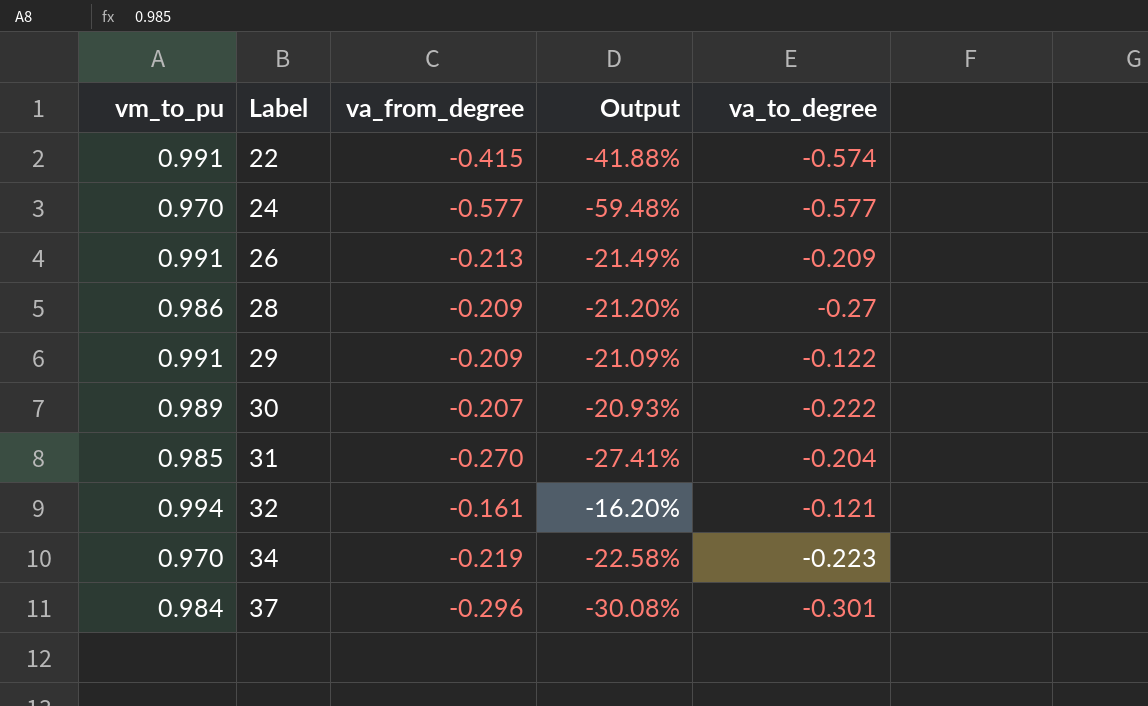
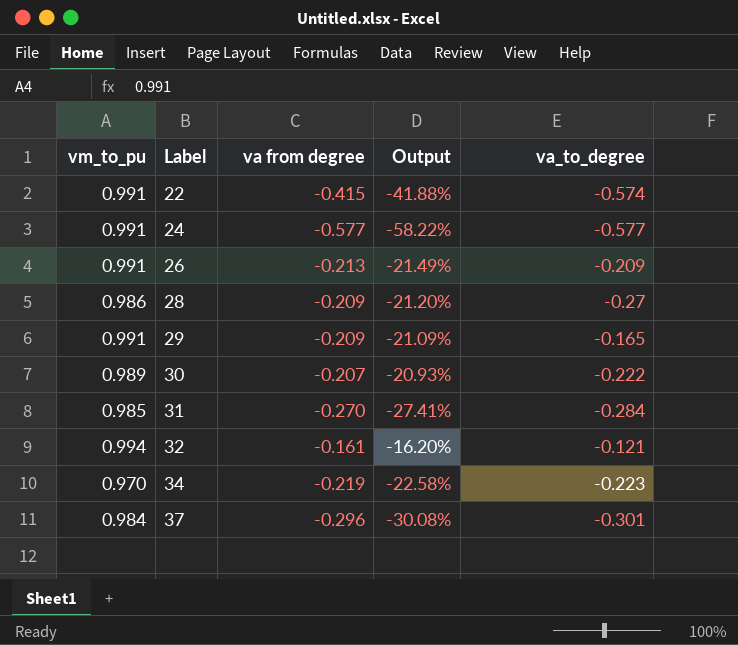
column name: va_from_degree -> va from degree
24 | vm_to_pu: 0.970 -> 0.991
24 | Output: -59.48% -> -58.22%
29 | va_to_degree: -0.122 -> -0.165
31 | va_to_degree: -0.204 -> -0.284

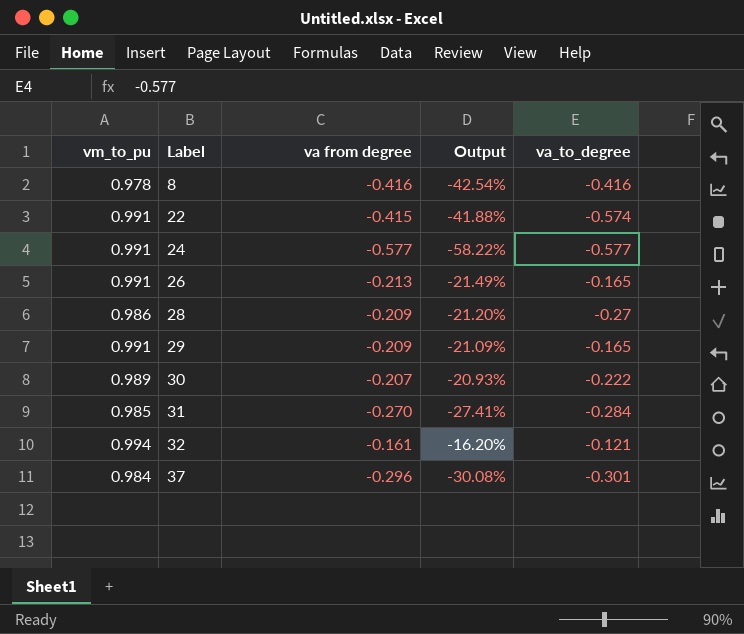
row 34: 0.970 | -0.219 | -22.58% | -0.223 -> none
row 8: none -> 0.978 | -0.416 | -42.54% | -0.416
26 | va_to_degree: -0.209 -> -0.165

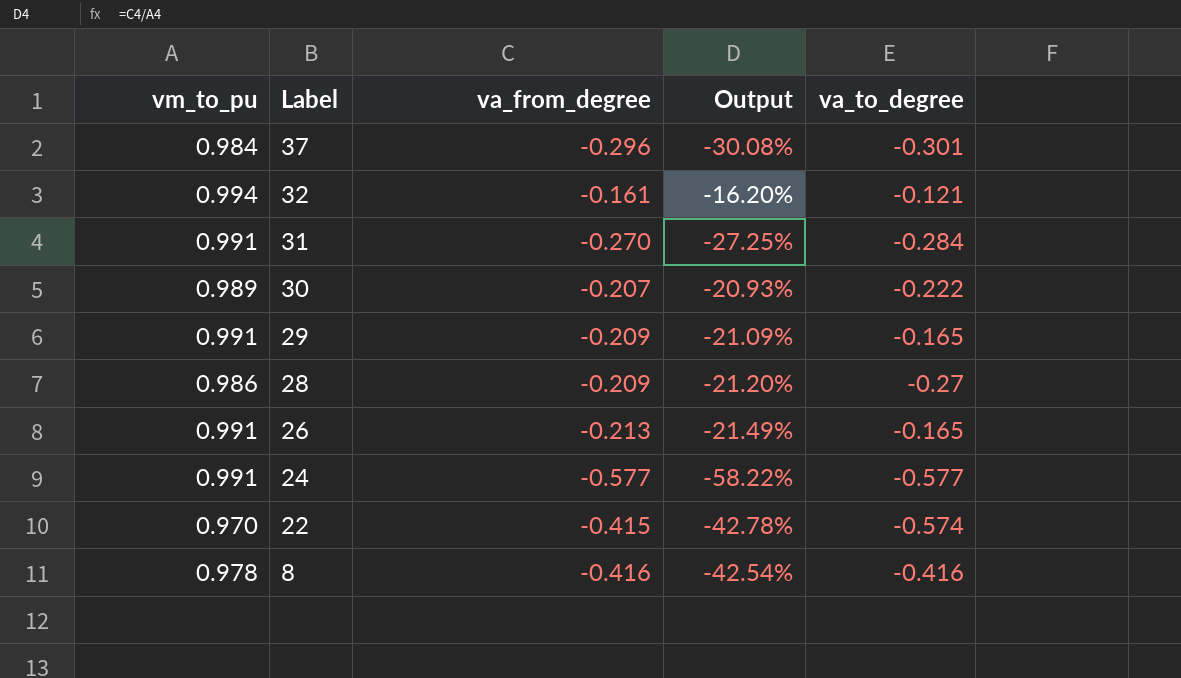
row order: Label ascending -> Label descending
column name: va from degree -> va_from_degree
31 | vm_to_pu: 0.985 -> 0.991
31 | Output: -27.41% -> -27.25%
22 | vm_to_pu: 0.991 -> 0.970
22 | Output: -41.88% -> -42.78%

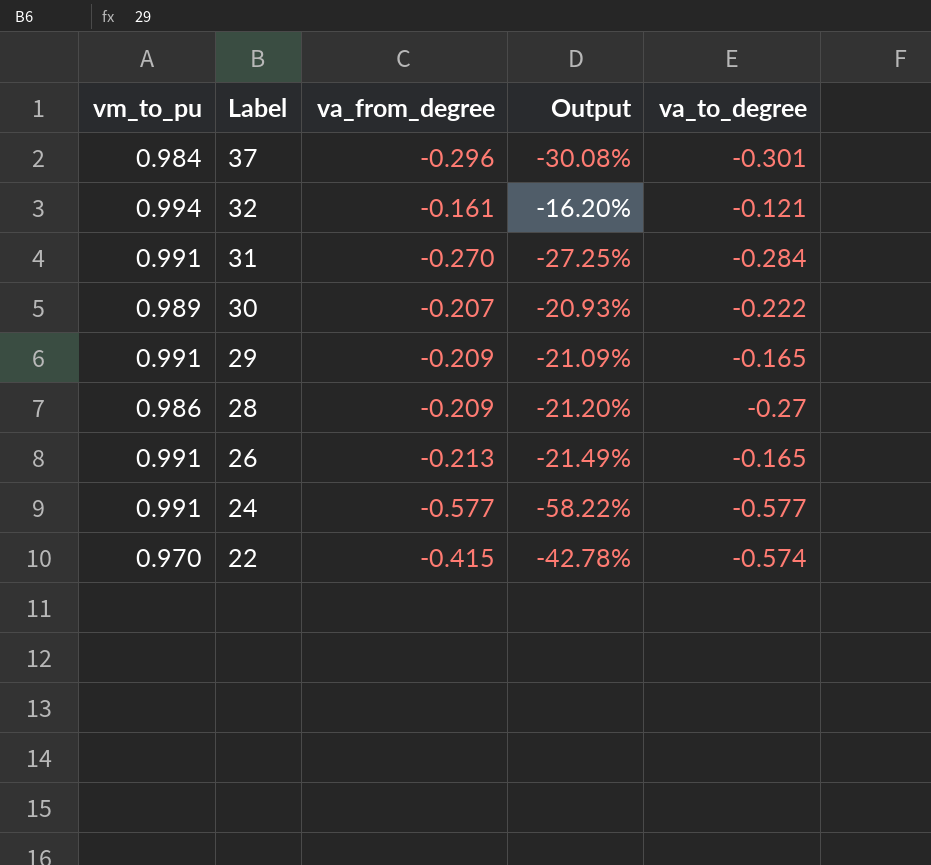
row 8: 0.978 | -0.416 | -42.54% | -0.416 -> none

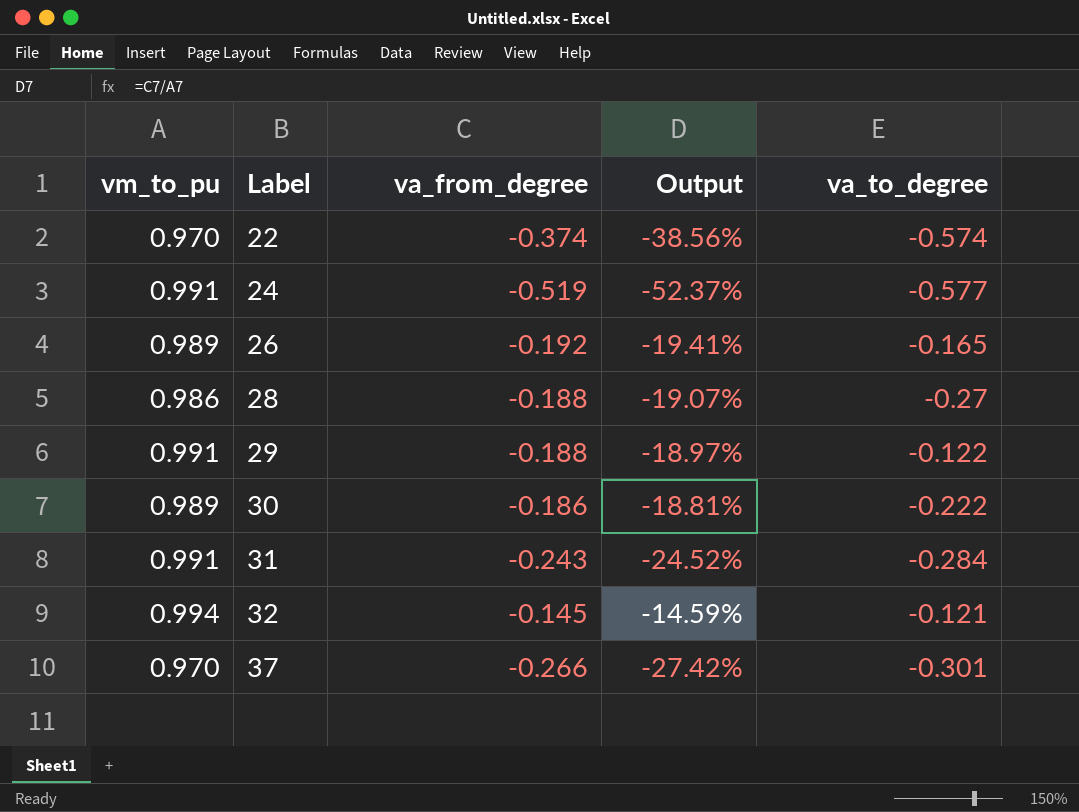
row order: Label descending -> Label ascending
22 | va_from_degree: -0.415 -> -0.374
22 | Output: -42.78% -> -38.56%
24 | va_from_degree: -0.577 -> -0.519
24 | Output: -58.22% -> -52.37%
26 | vm_to_pu: 0.991 -> 0.989
26 | va_from_degree: -0.213 -> -0.192
26 | Output: -21.49% -> -19.41%
28 | va_from_degree: -0.209 -> -0.188
28 | Output: -21.20% -> -19.07%
29 | va_from_degree: -0.209 -> -0.188
29 | Output: -21.09% -> -18.97%
29 | va_to_degree: -0.165 -> -0.122
30 | va_from_degree: -0.207 -> -0.186
30 | Output: -20.93% -> -18.81%
31 | va_from_degree: -0.270 -> -0.243
31 | Output: -27.25% -> -24.52%
32 | va_from_degree: -0.161 -> -0.145
32 | Output: -16.20% -> -14.59%
37 | vm_to_pu: 0.984 -> 0.970
37 | va_from_degree: -0.296 -> -0.266
37 | Output: -30.08% -> -27.42%

